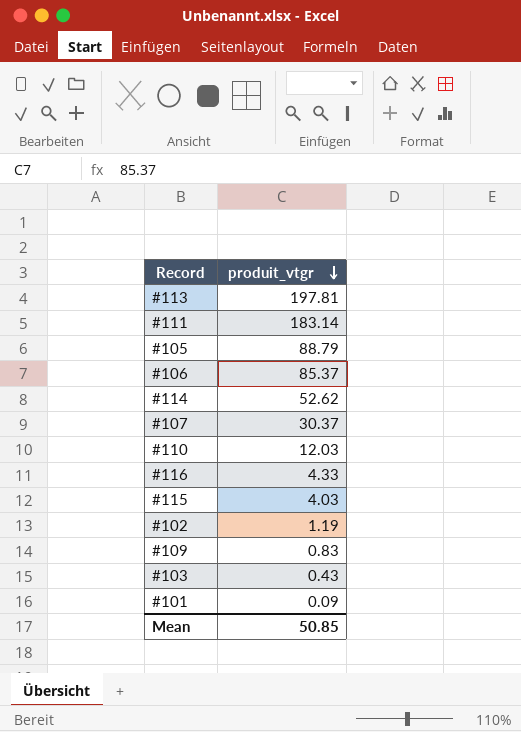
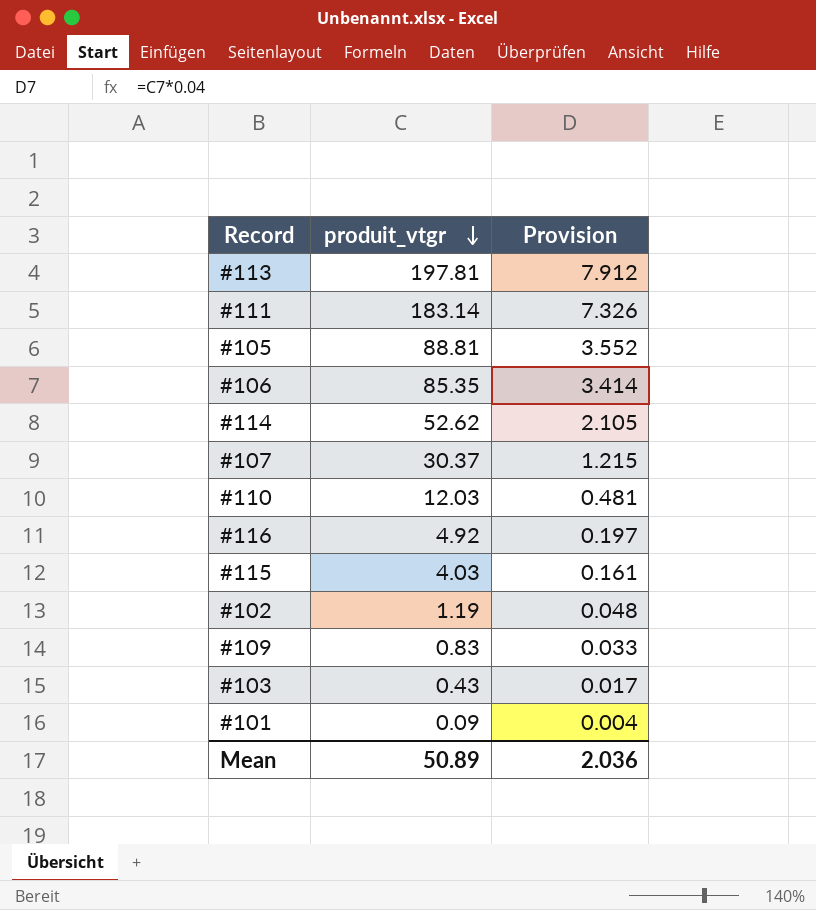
column Provision | formula: none -> [produit_vtgr] * 0.04
#105 | produit_vtgr: 88.79 -> 88.81
#106 | produit_vtgr: 85.37 -> 85.35
#116 | produit_vtgr: 4.33 -> 4.92
Mean | produit_vtgr: 50.85 -> 50.89

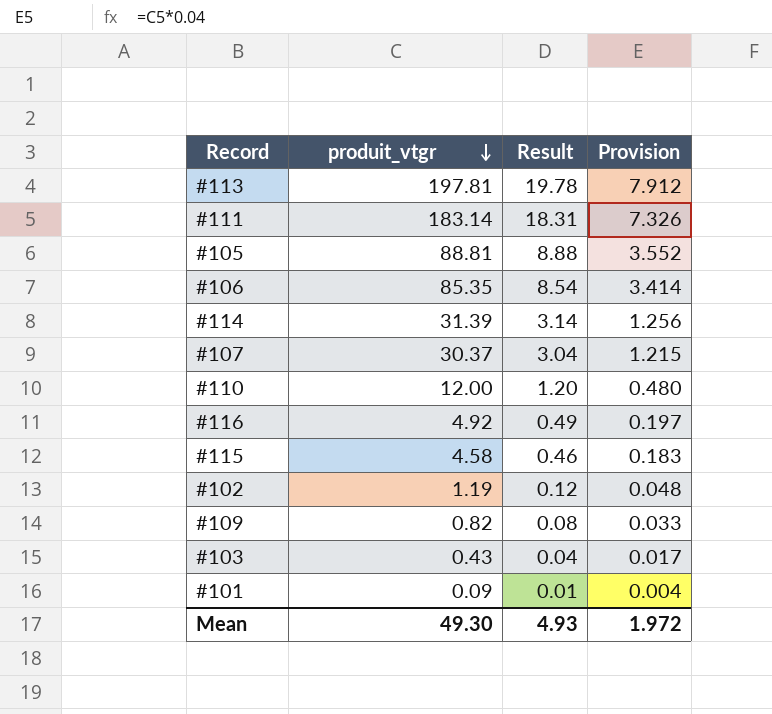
column Result | formula: none -> [produit_vtgr] * 0.1
#114 | produit_vtgr: 52.62 -> 31.39
#114 | Provision: 2.105 -> 1.256
#110 | produit_vtgr: 12.03 -> 12.00
#110 | Provision: 0.481 -> 0.480
#115 | produit_vtgr: 4.03 -> 4.58
#115 | Provision: 0.161 -> 0.183
#109 | produit_vtgr: 0.83 -> 0.82
Mean | produit_vtgr: 50.89 -> 49.30
Mean | Provision: 2.036 -> 1.972

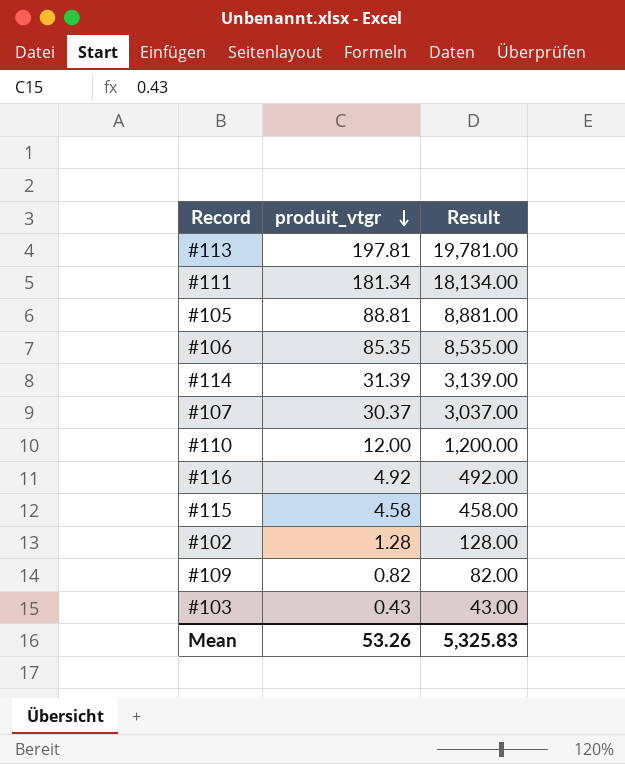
column Provision | formula: [produit_vtgr] * 0.04 -> none
column Result | formula: [produit_vtgr] * 0.1 -> [produit_vtgr] * 100
row #101: 0.09 | 0.01 | 0.004 -> none
#111 | produit_vtgr: 183.14 -> 181.34
#102 | produit_vtgr: 1.19 -> 1.28
Mean | produit_vtgr: 49.30 -> 53.26
Mean | Result: 4.93 -> 5,325.83

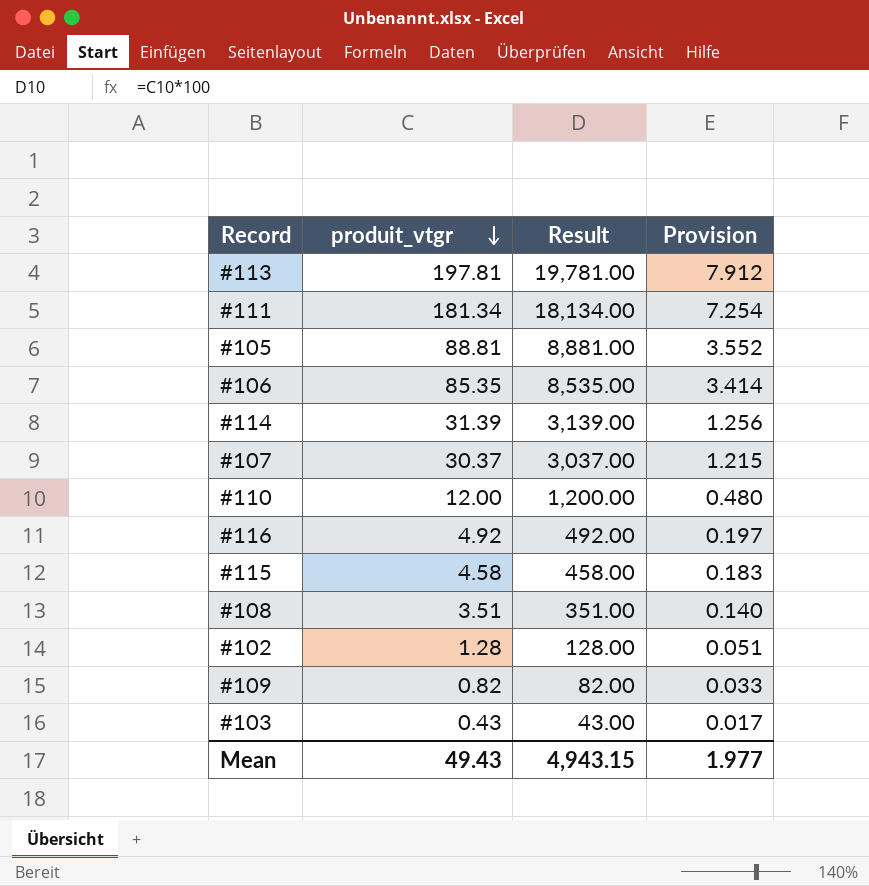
column Provision | formula: none -> [produit_vtgr] * 0.04
row #108: none -> 3.51 | 351.00 | 0.140
Mean | produit_vtgr: 53.26 -> 49.43
Mean | Result: 5,325.83 -> 4,943.15

